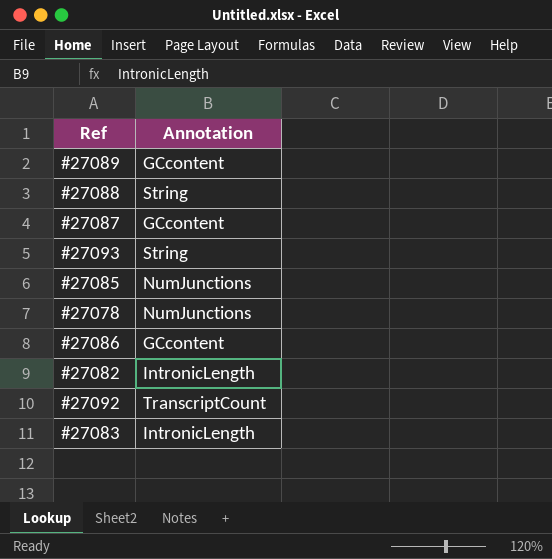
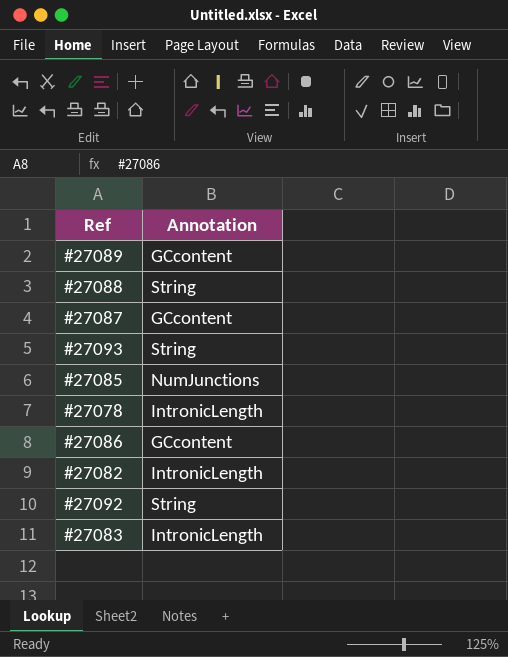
#27078 | Annotation: NumJunctions -> IntronicLength
#27092 | Annotation: TranscriptCount -> String

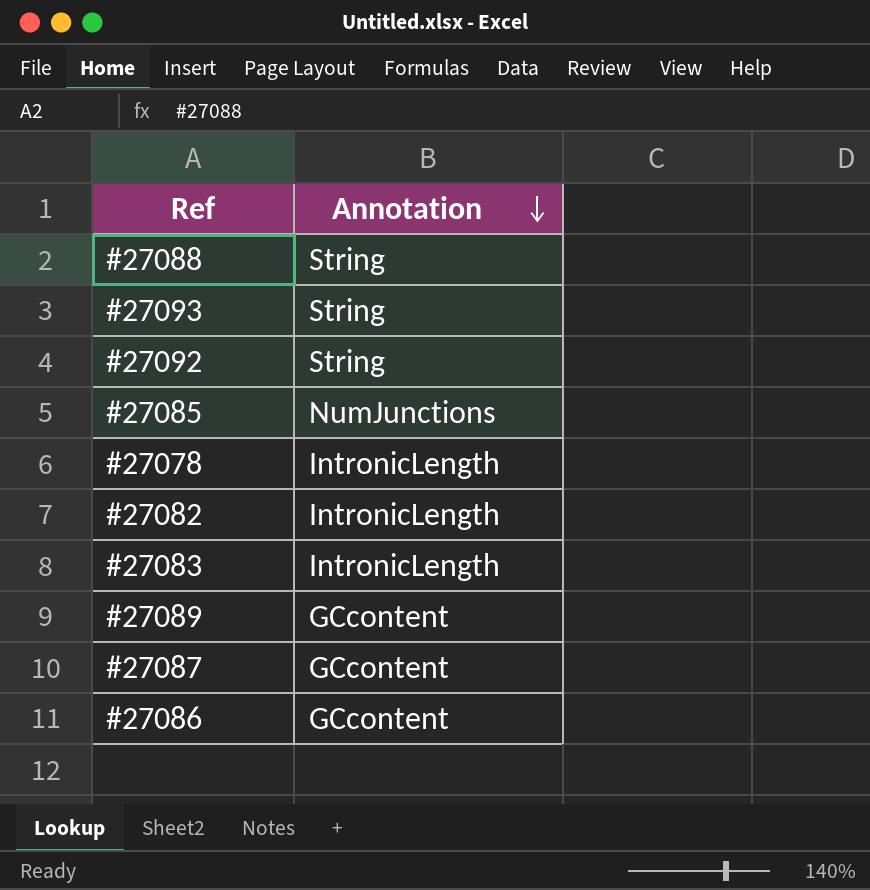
row order: none -> Annotation descending

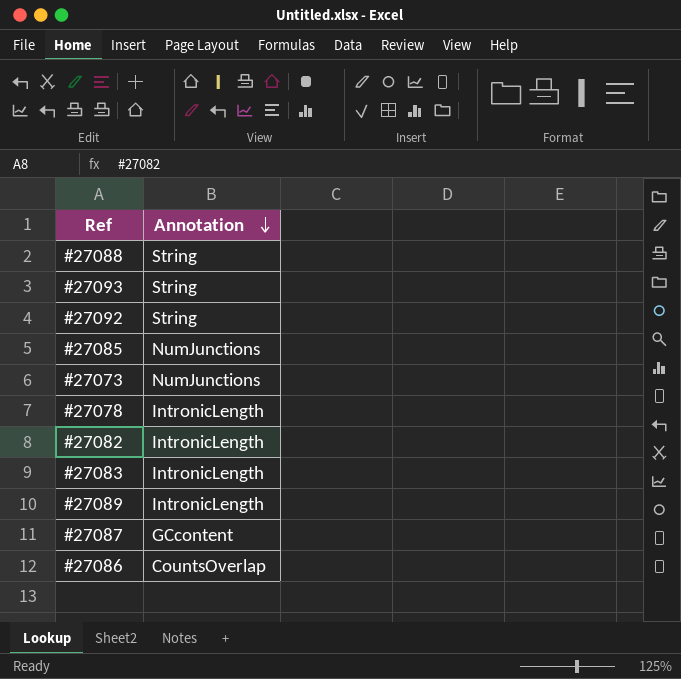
row #27073: none -> NumJunctions
#27089 | Annotation: GCcontent -> IntronicLength
#27086 | Annotation: GCcontent -> CountsOverlap

